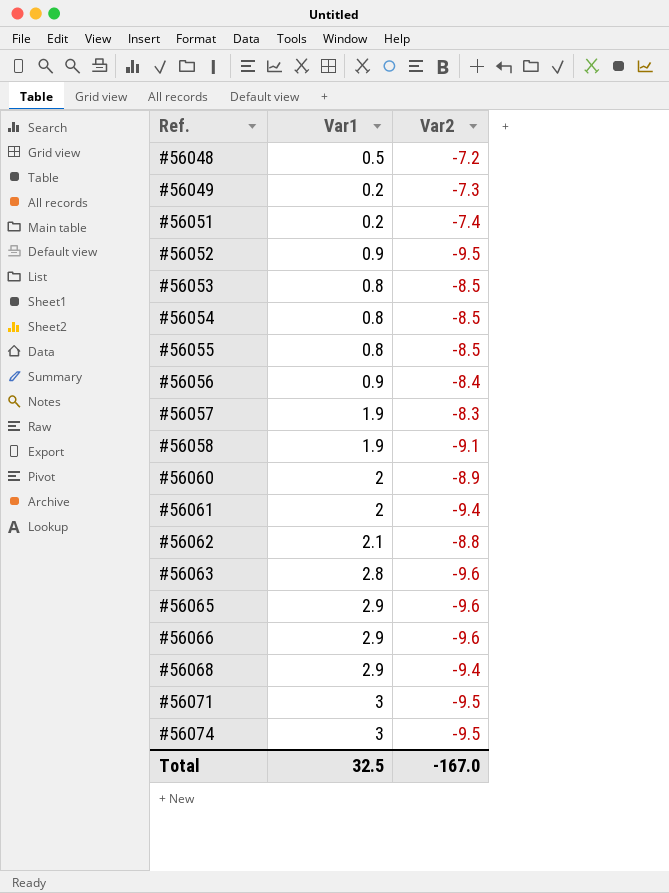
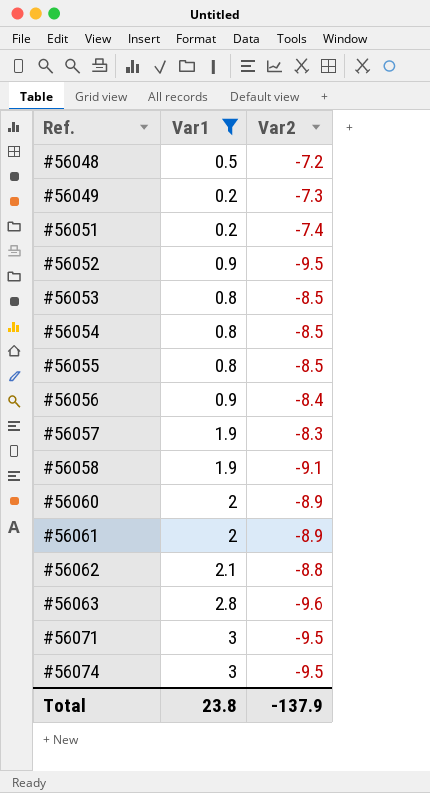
filter: none -> Var1 != 2.9
#56061 | Var2: -9.4 -> -8.9
Total | Var1: 32.5 -> 23.8
Total | Var2: -167.0 -> -137.9

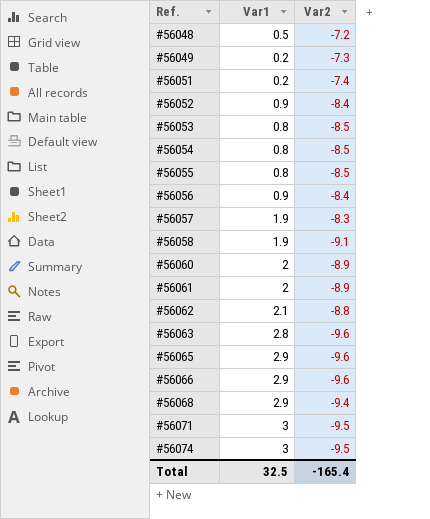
filter: Var1 != 2.9 -> none
#56052 | Var2: -9.5 -> -8.4
Total | Var1: 23.8 -> 32.5
Total | Var2: -137.9 -> -165.4

